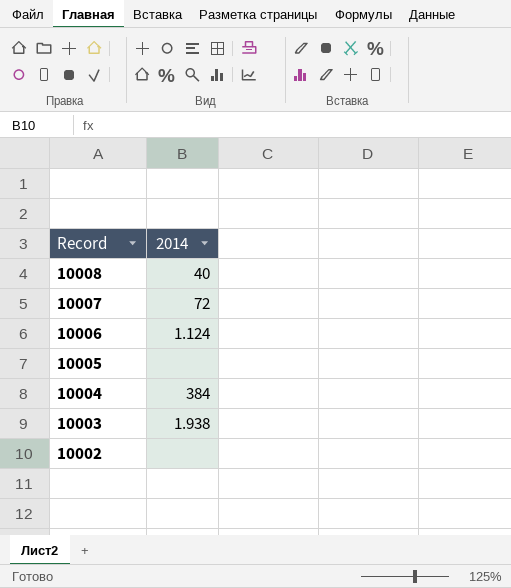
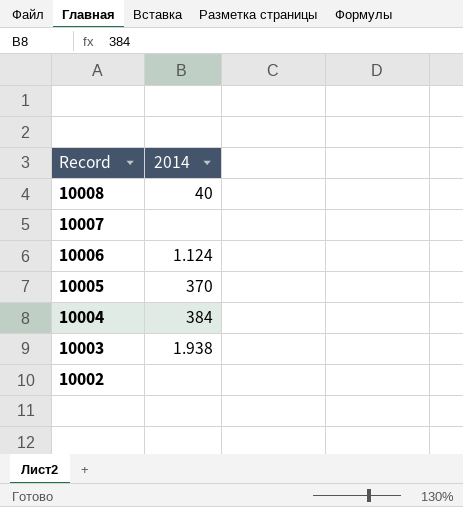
10007 | 2014: 72 -> none
10005 | 2014: none -> 370

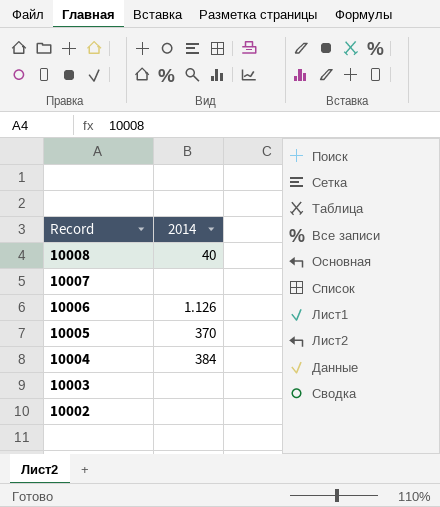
10006 | 2014: 1.124 -> 1.126
10003 | 2014: 1.938 -> none

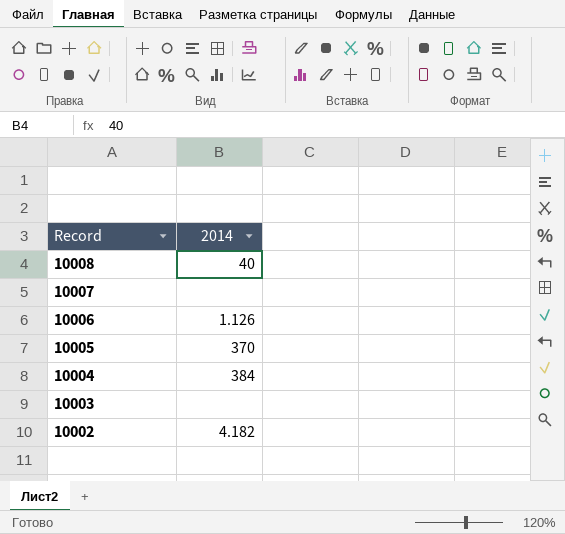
10002 | 2014: none -> 4.182

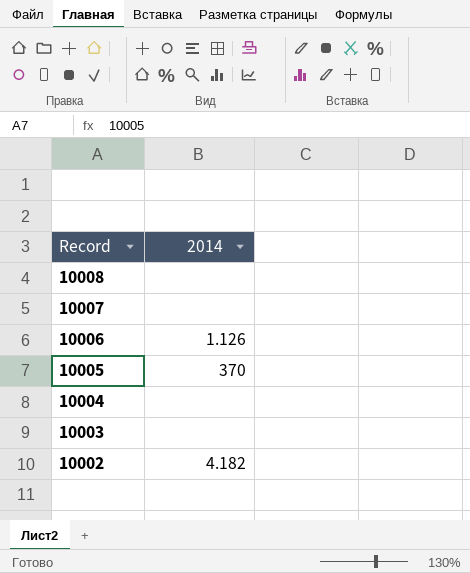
10008 | 2014: 40 -> none
10004 | 2014: 384 -> none

